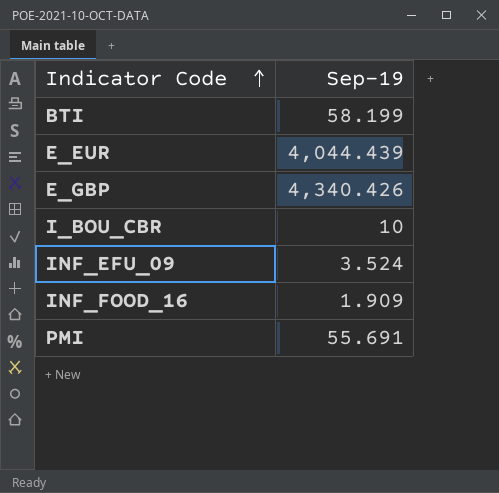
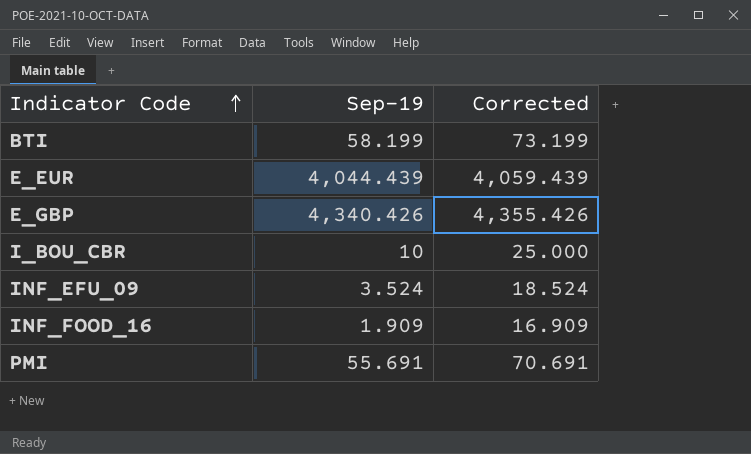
column Corrected | formula: none -> [Sep-19] + 15

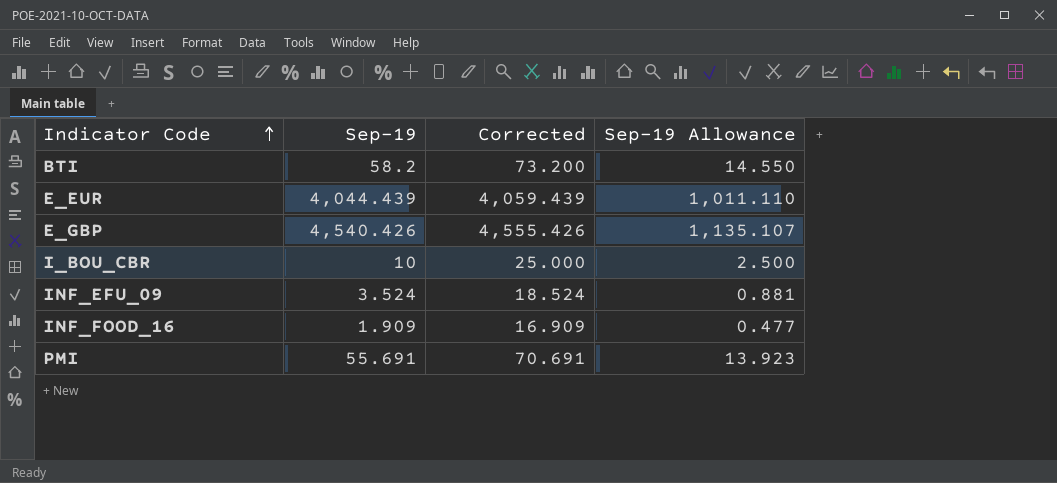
column Sep-19 Allowance | formula: none -> [Sep-19] * 0.25
BTI | Sep-19: 58.199 -> 58.2
BTI | Corrected: 73.199 -> 73.200
E_GBP | Sep-19: 4,340.426 -> 4,540.426
E_GBP | Corrected: 4,355.426 -> 4,555.426

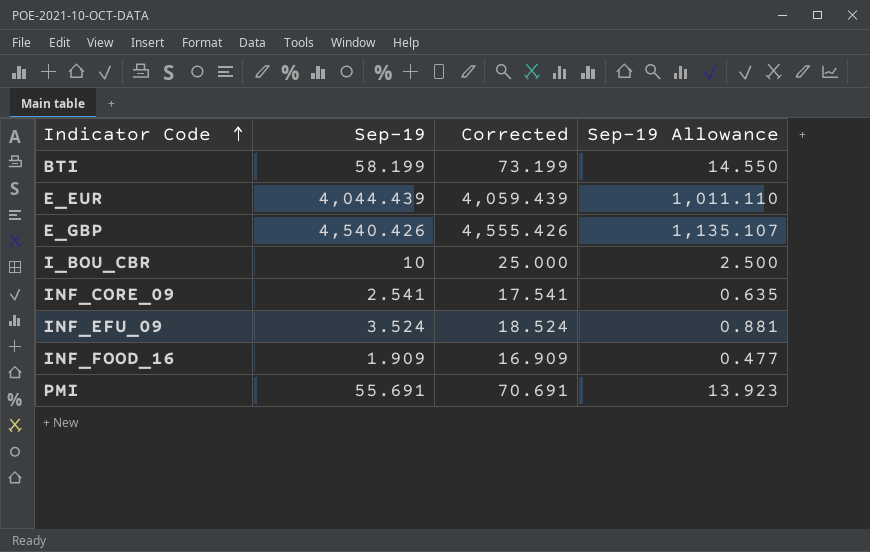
BTI | Sep-19: 58.2 -> 58.199
BTI | Corrected: 73.200 -> 73.199
row INF_CORE_09: none -> 2.541 | 17.541 | 0.635

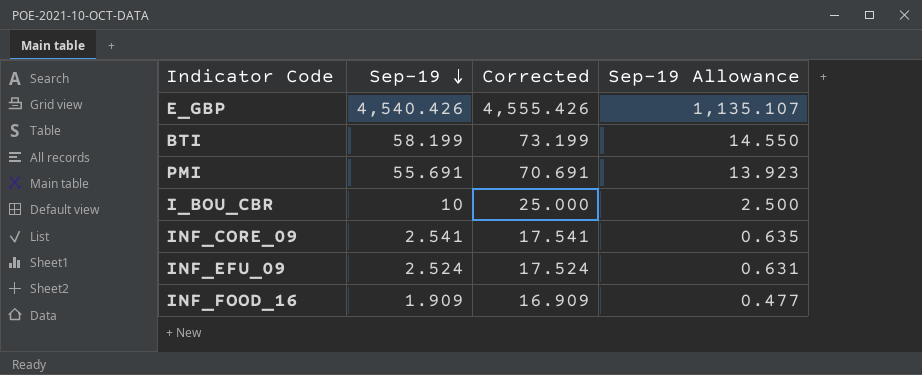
row order: Indicator Code ascending -> Sep-19 descending
row E_EUR: 4,044.439 | 4,059.439 | 1,011.110 -> none
INF_EFU_09 | Sep-19: 3.524 -> 2.524
INF_EFU_09 | Corrected: 18.524 -> 17.524
INF_EFU_09 | Sep-19 Allowance: 0.881 -> 0.631

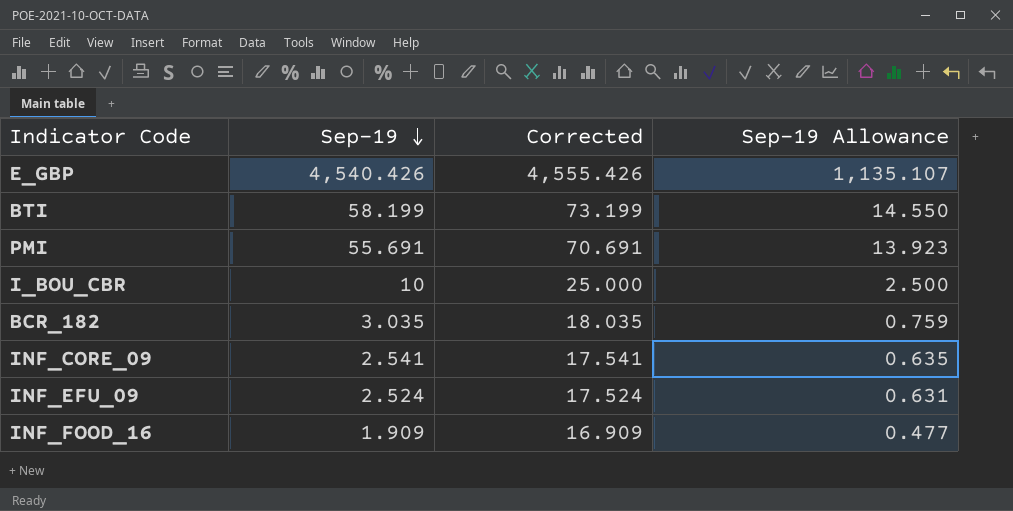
row BCR_182: none -> 3.035 | 18.035 | 0.759

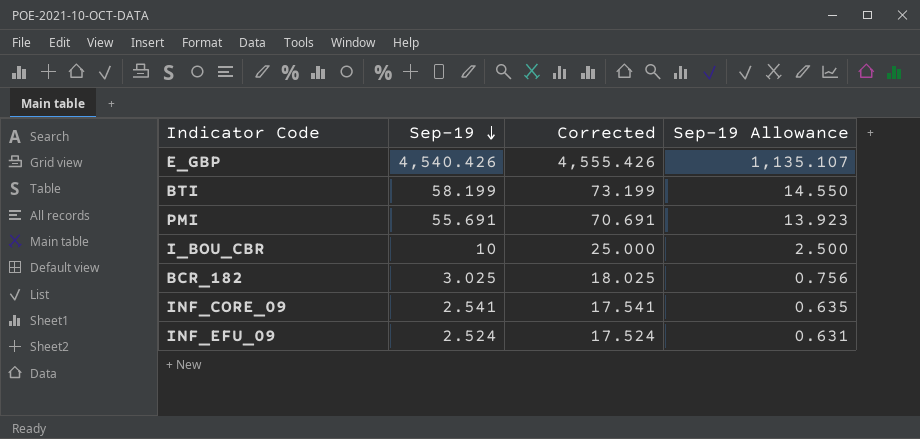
row INF_FOOD_16: 1.909 | 16.909 | 0.477 -> none
BCR_182 | Sep-19: 3.035 -> 3.025
BCR_182 | Corrected: 18.035 -> 18.025
BCR_182 | Sep-19 Allowance: 0.759 -> 0.756

